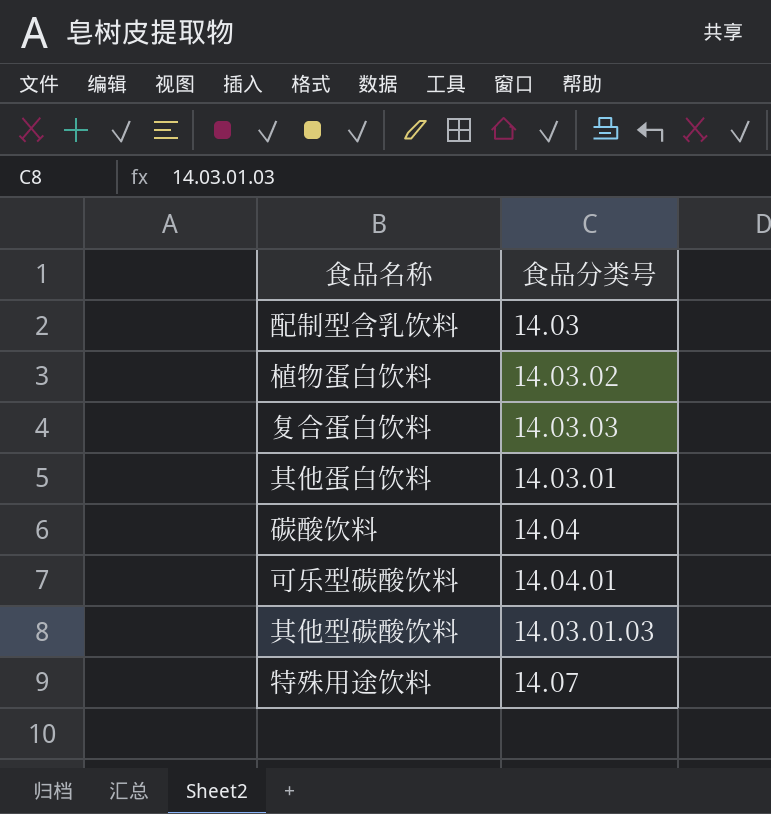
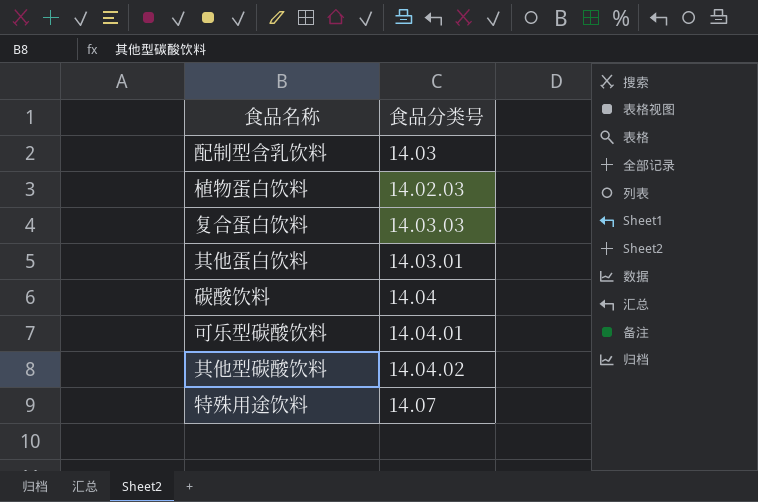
植物蛋白饮料 | 食品分类号: 14.03.02 -> 14.02.03
其他型碳酸饮料 | 食品分类号: 14.03.01.03 -> 14.04.02

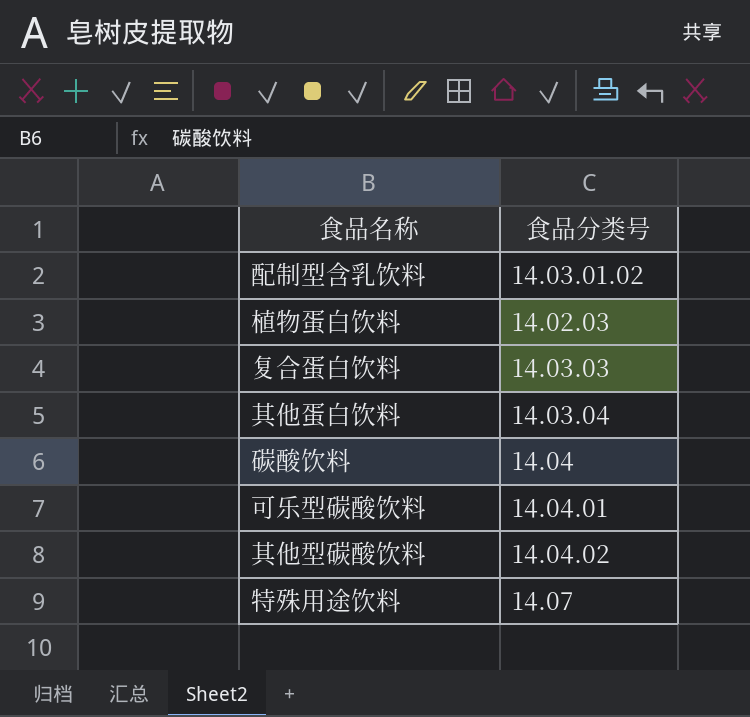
配制型含乳饮料 | 食品分类号: 14.03 -> 14.03.01.02
其他蛋白饮料 | 食品分类号: 14.03.01 -> 14.03.04

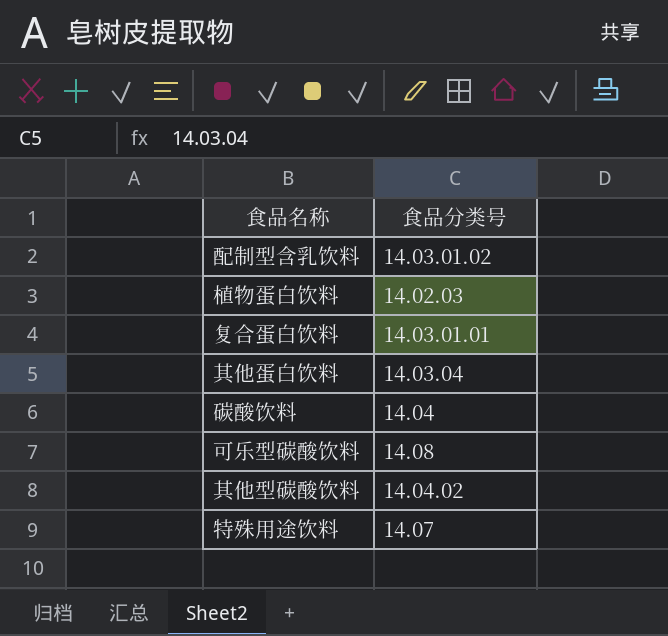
复合蛋白饮料 | 食品分类号: 14.03.03 -> 14.03.01.01
可乐型碳酸饮料 | 食品分类号: 14.04.01 -> 14.08

